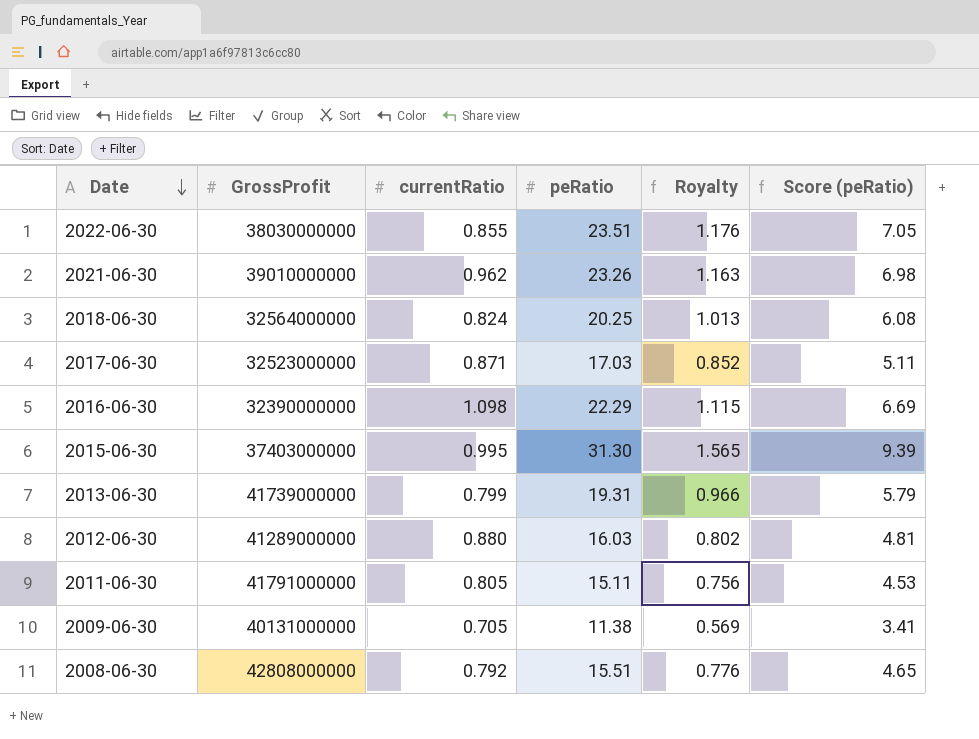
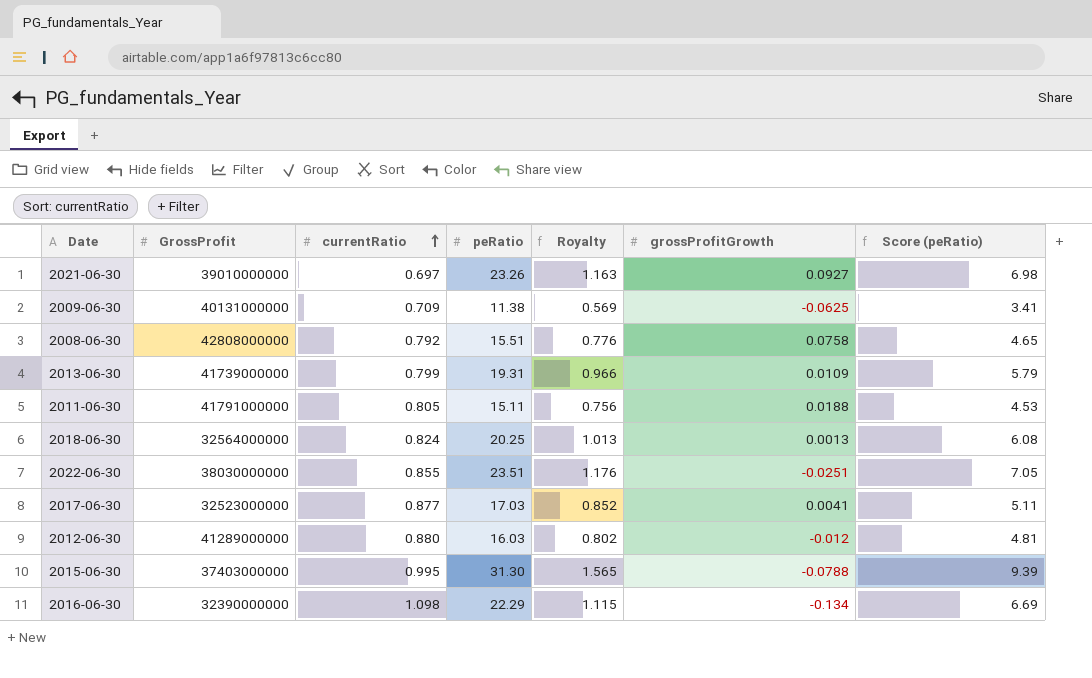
row order: Date descending -> currentRatio ascending
column grossProfitGrowth | position: none -> 6
2021-06-30 | currentRatio: 0.962 -> 0.697
2009-06-30 | currentRatio: 0.705 -> 0.709
2017-06-30 | currentRatio: 0.871 -> 0.877

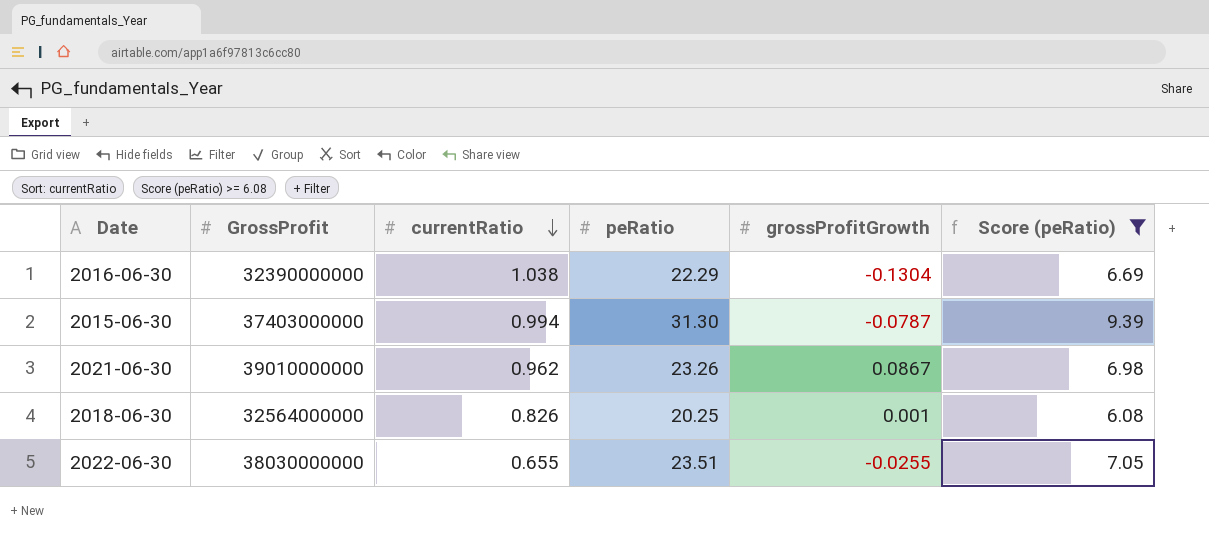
filter: none -> Score (peRatio) >= 6.08
row order: currentRatio ascending -> currentRatio descending
column Royalty | formula: [peRatio] * 0.05 -> none
2016-06-30 | currentRatio: 1.098 -> 1.038
2016-06-30 | grossProfitGrowth: -0.134 -> -0.1304
2015-06-30 | currentRatio: 0.995 -> 0.994
2015-06-30 | grossProfitGrowth: -0.0788 -> -0.0787
2021-06-30 | currentRatio: 0.697 -> 0.962
2021-06-30 | grossProfitGrowth: 0.0927 -> 0.0867
2018-06-30 | currentRatio: 0.824 -> 0.826
2018-06-30 | grossProfitGrowth: 0.0013 -> 0.001
2022-06-30 | currentRatio: 0.855 -> 0.655
2022-06-30 | grossProfitGrowth: -0.0251 -> -0.0255

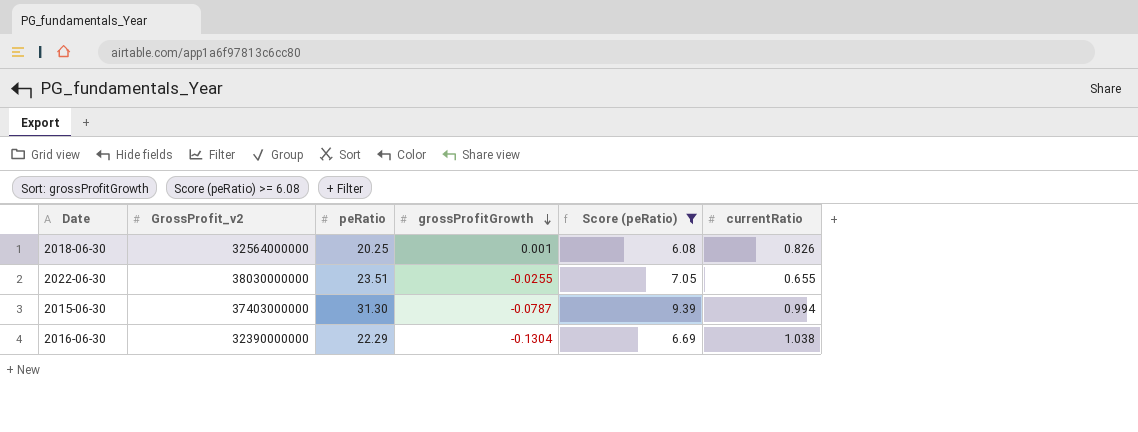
row order: currentRatio descending -> grossProfitGrowth descending
column name: GrossProfit -> GrossProfit_v2
column currentRatio | position: 3 -> 6
row 2021-06-30: 39010000000 | 0.962 | 23.26 | 0.0867 | 6.98 -> none

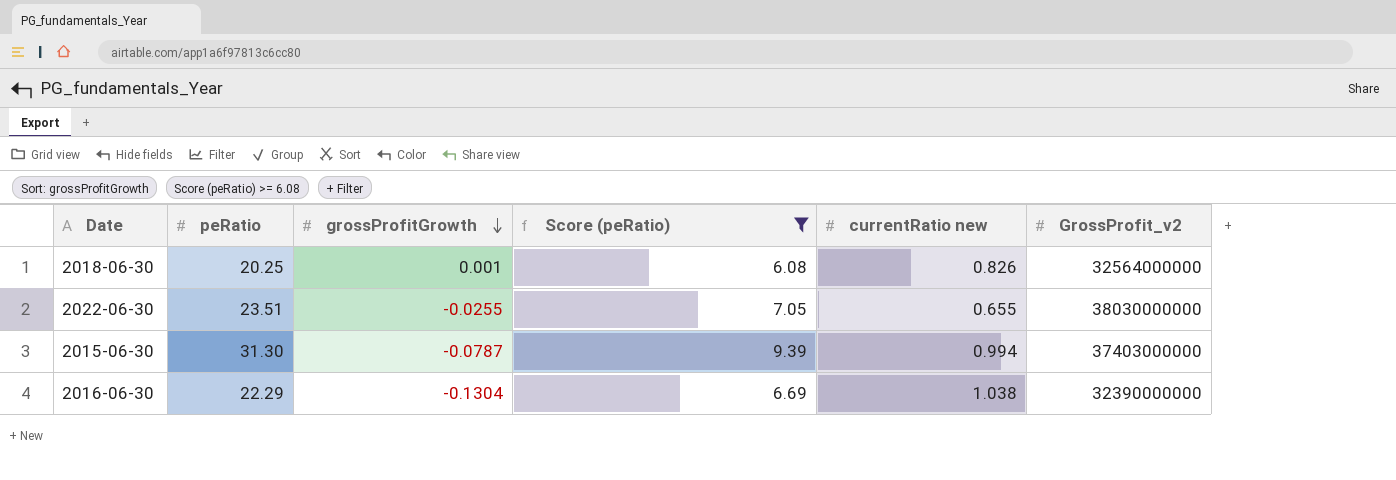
column name: currentRatio -> currentRatio new
column GrossProfit_v2 | position: 2 -> 6

